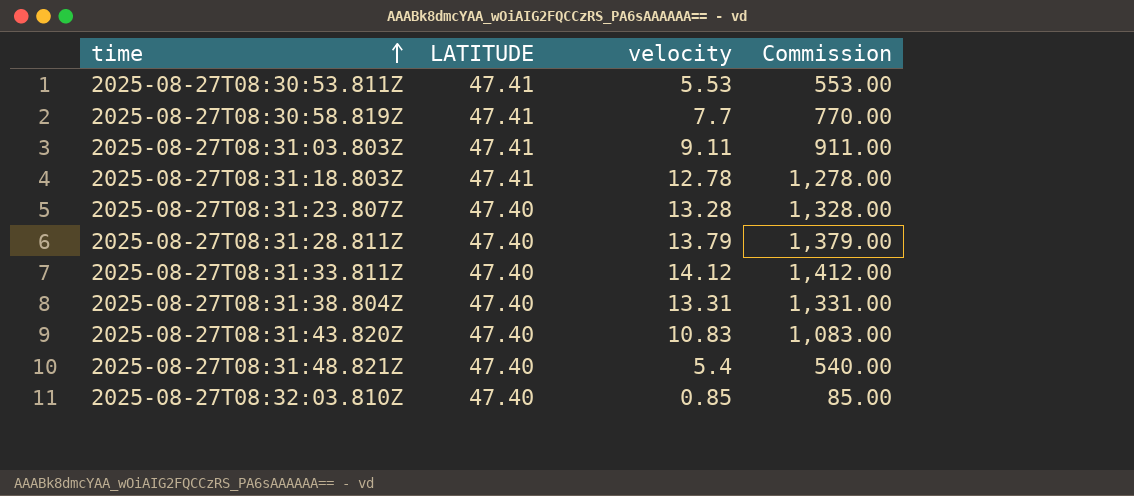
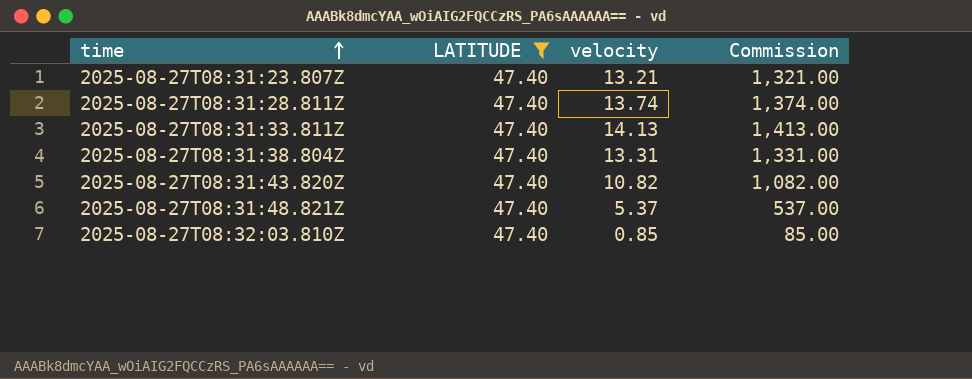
filter: none -> LATITUDE = 47.40
2025-08-27T08:31:23.807Z | velocity: 13.28 -> 13.21
2025-08-27T08:31:23.807Z | Commission: 1,328.00 -> 1,321.00
2025-08-27T08:31:28.811Z | velocity: 13.79 -> 13.74
2025-08-27T08:31:28.811Z | Commission: 1,379.00 -> 1,374.00
2025-08-27T08:31:33.811Z | velocity: 14.12 -> 14.13
2025-08-27T08:31:33.811Z | Commission: 1,412.00 -> 1,413.00
2025-08-27T08:31:43.820Z | velocity: 10.83 -> 10.82
2025-08-27T08:31:43.820Z | Commission: 1,083.00 -> 1,082.00
2025-08-27T08:31:48.821Z | velocity: 5.4 -> 5.37
2025-08-27T08:31:48.821Z | Commission: 540.00 -> 537.00

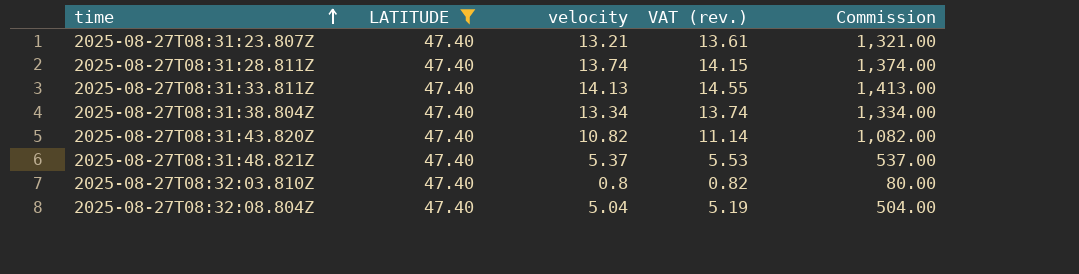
column VAT (rev.) | formula: none -> [velocity] * 1.03
2025-08-27T08:31:38.804Z | velocity: 13.31 -> 13.34
2025-08-27T08:31:38.804Z | Commission: 1,331.00 -> 1,334.00
2025-08-27T08:32:03.810Z | velocity: 0.85 -> 0.8
2025-08-27T08:32:03.810Z | Commission: 85.00 -> 80.00
row 2025-08-27T08:32:08.804Z: none -> 47.40 | 5.04 | 5.19 | 504.00

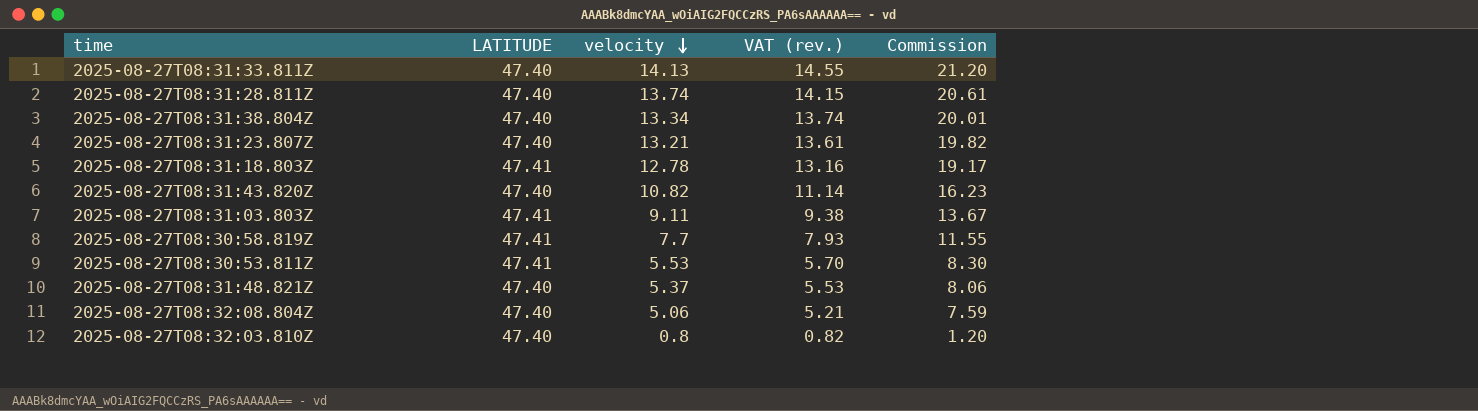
filter: LATITUDE = 47.40 -> none
row order: time ascending -> velocity descending
column Commission | formula: [velocity] * 100 -> [velocity] * 1.5
2025-08-27T08:32:08.804Z | velocity: 5.04 -> 5.06
2025-08-27T08:32:08.804Z | VAT (rev.): 5.19 -> 5.21

